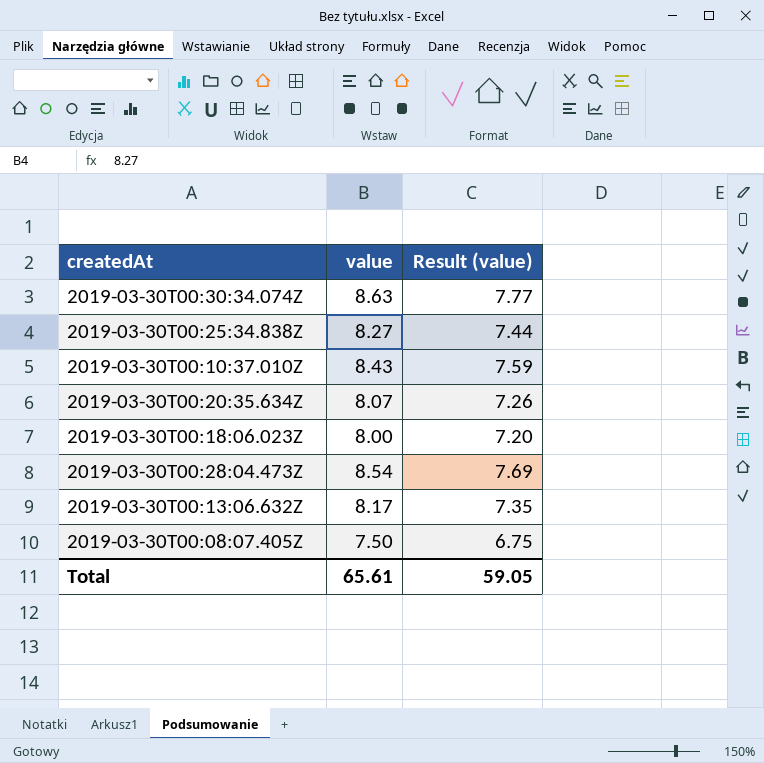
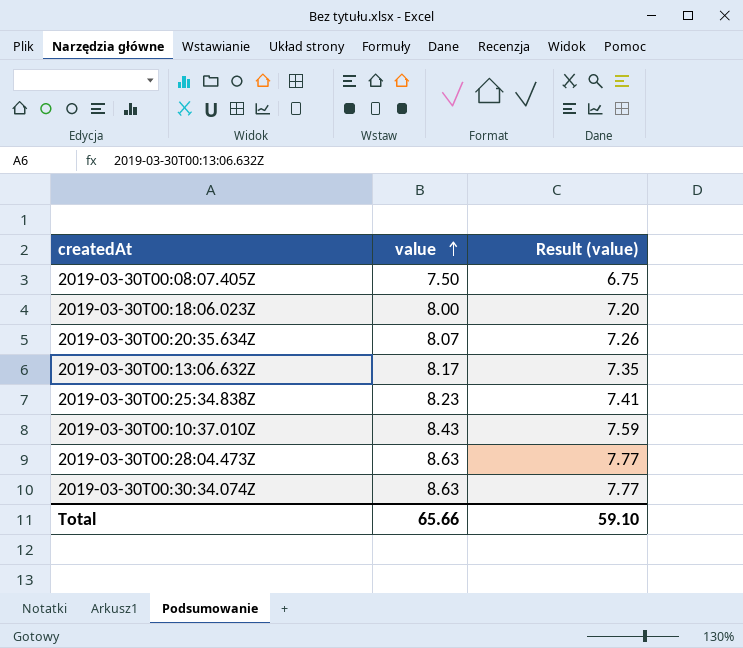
row order: none -> value ascending
2019-03-30T00:25:34.838Z | value: 8.27 -> 8.23
2019-03-30T00:25:34.838Z | Result (value): 7.44 -> 7.41
2019-03-30T00:28:04.473Z | value: 8.54 -> 8.63
2019-03-30T00:28:04.473Z | Result (value): 7.69 -> 7.77
Total | value: 65.61 -> 65.66
Total | Result (value): 59.05 -> 59.10

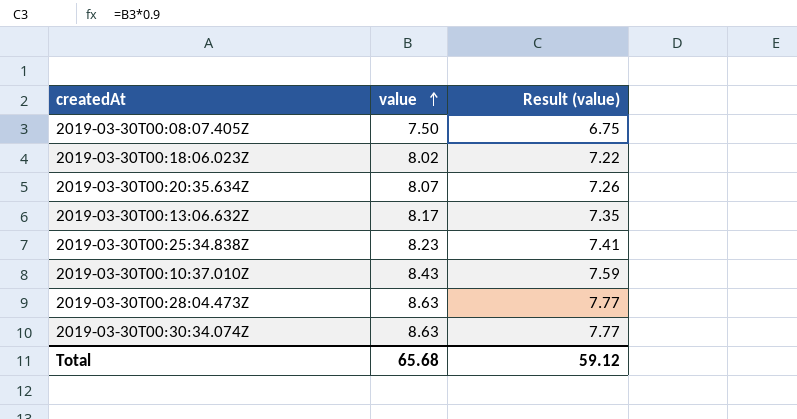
2019-03-30T00:18:06.023Z | value: 8.00 -> 8.02
2019-03-30T00:18:06.023Z | Result (value): 7.20 -> 7.22
Total | value: 65.66 -> 65.68
Total | Result (value): 59.10 -> 59.12

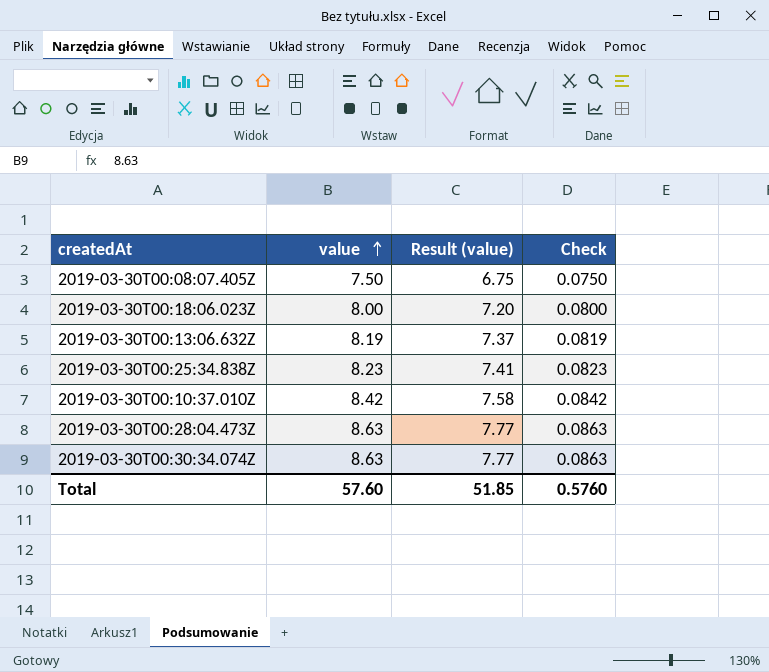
column Check | formula: none -> [value] * 0.01
row 2019-03-30T00:20:35.634Z: 8.07 | 7.26 -> none
2019-03-30T00:18:06.023Z | value: 8.02 -> 8.00
2019-03-30T00:18:06.023Z | Result (value): 7.22 -> 7.20
2019-03-30T00:13:06.632Z | value: 8.17 -> 8.19
2019-03-30T00:13:06.632Z | Result (value): 7.35 -> 7.37
2019-03-30T00:10:37.010Z | value: 8.43 -> 8.42
2019-03-30T00:10:37.010Z | Result (value): 7.59 -> 7.58
Total | value: 65.68 -> 57.60
Total | Result (value): 59.12 -> 51.85

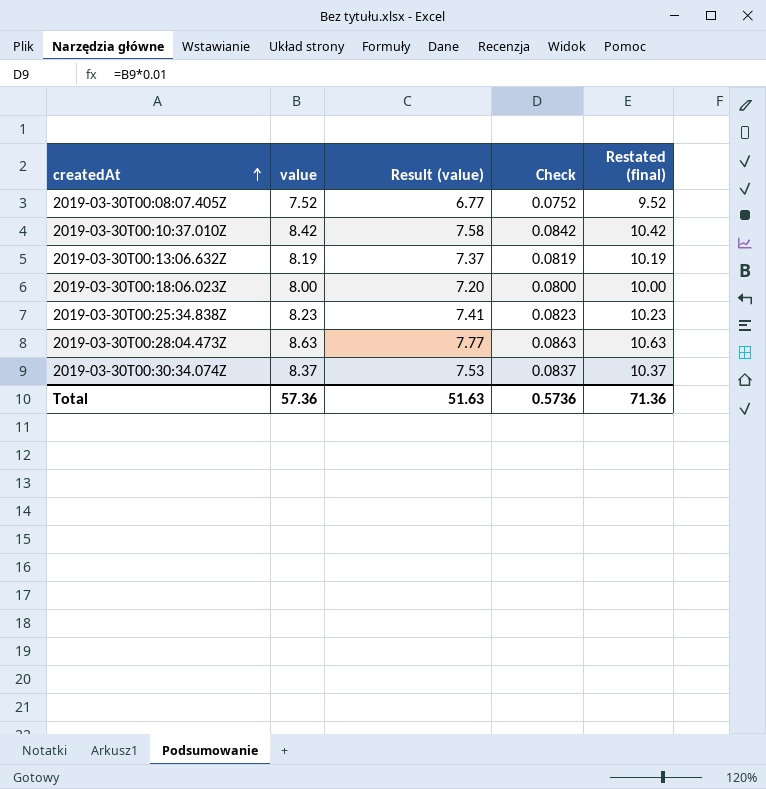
row order: value ascending -> createdAt ascending
column Restated (final) | formula: none -> [value] + 2
2019-03-30T00:08:07.405Z | value: 7.50 -> 7.52
2019-03-30T00:08:07.405Z | Result (value): 6.75 -> 6.77
2019-03-30T00:08:07.405Z | Check: 0.0750 -> 0.0752
2019-03-30T00:30:34.074Z | value: 8.63 -> 8.37
2019-03-30T00:30:34.074Z | Result (value): 7.77 -> 7.53
2019-03-30T00:30:34.074Z | Check: 0.0863 -> 0.0837
Total | value: 57.60 -> 57.36
Total | Result (value): 51.85 -> 51.63
Total | Check: 0.5760 -> 0.5736

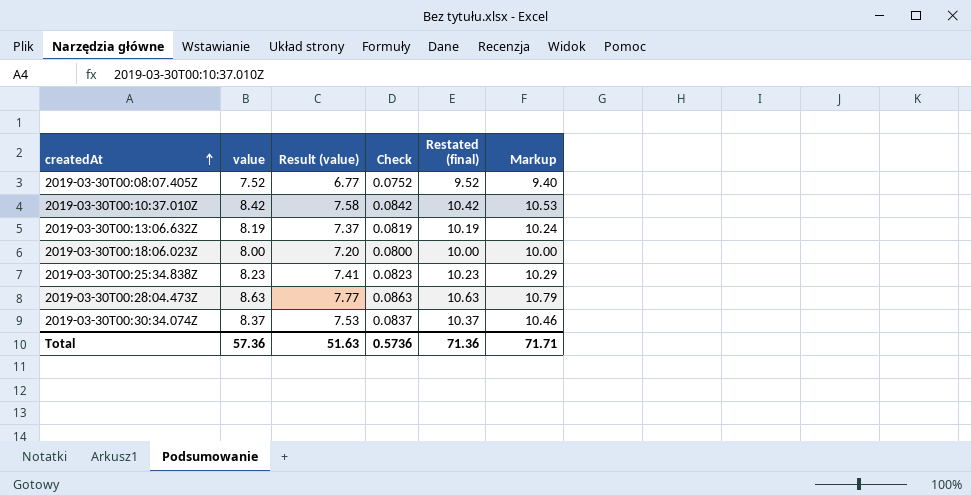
column Markup | formula: none -> [value] * 1.25

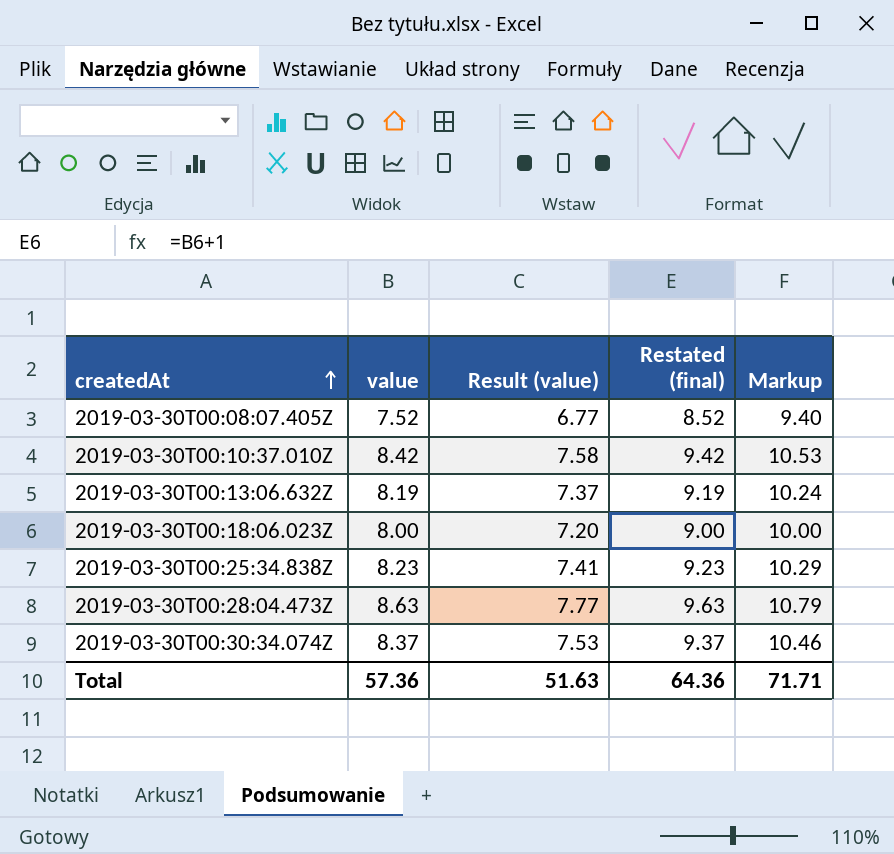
column Check | formula: [value] * 0.01 -> none
column Restated (final) | formula: [value] + 2 -> [value] + 1
Total | Restated (final): 71.36 -> 64.36

